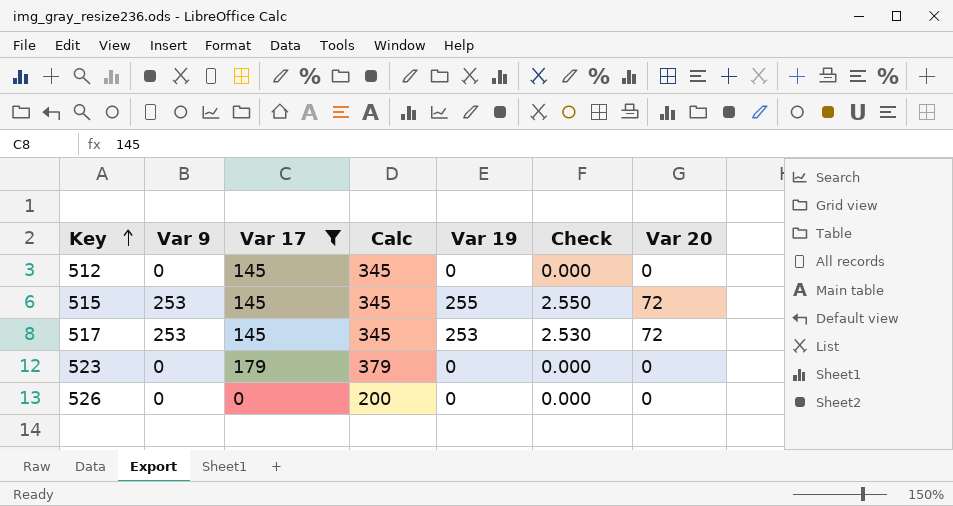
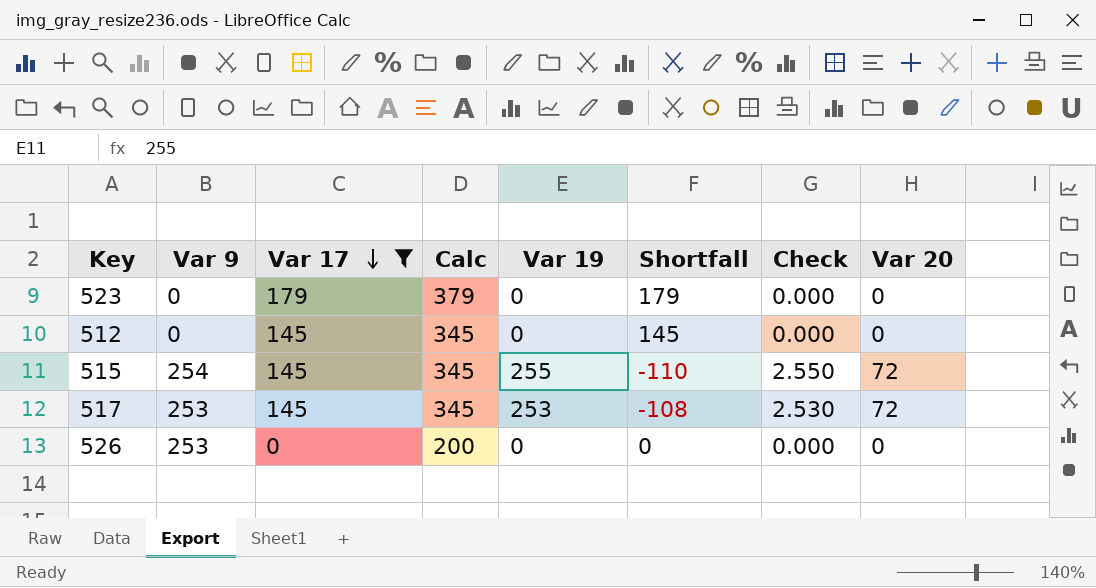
row order: Key ascending -> Var 17 descending
column Shortfall | formula: none -> [Var 17] - [Var 19]
515 | Var 9: 253 -> 254
526 | Var 9: 0 -> 253

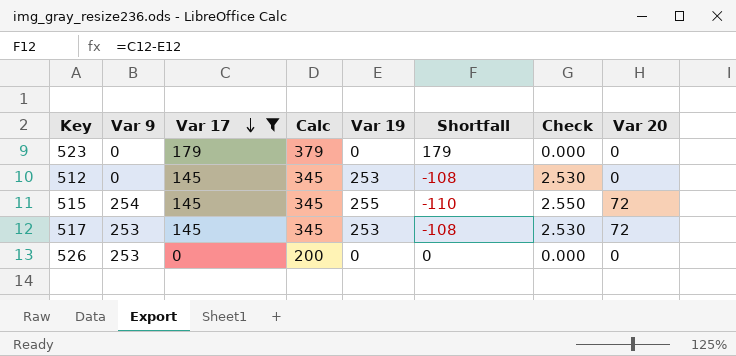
512 | Var 19: 0 -> 253
512 | Shortfall: 145 -> -108
512 | Check: 0.000 -> 2.530

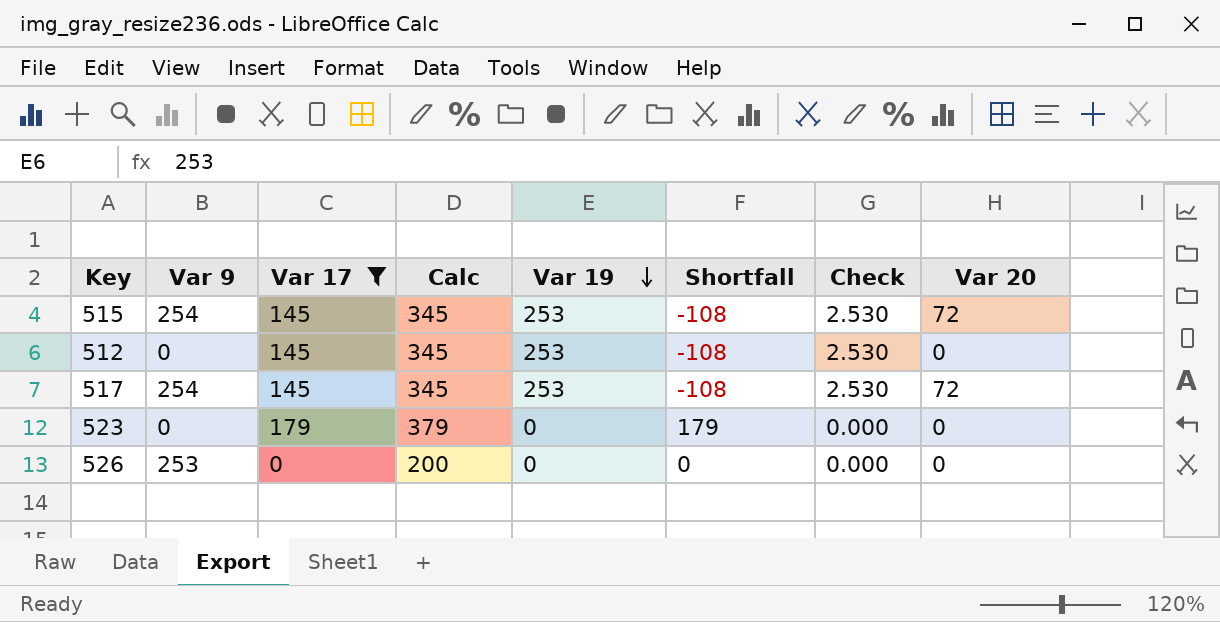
row order: Var 17 descending -> Var 19 descending
515 | Var 19: 255 -> 253
515 | Shortfall: -110 -> -108
515 | Check: 2.550 -> 2.530
517 | Var 9: 253 -> 254

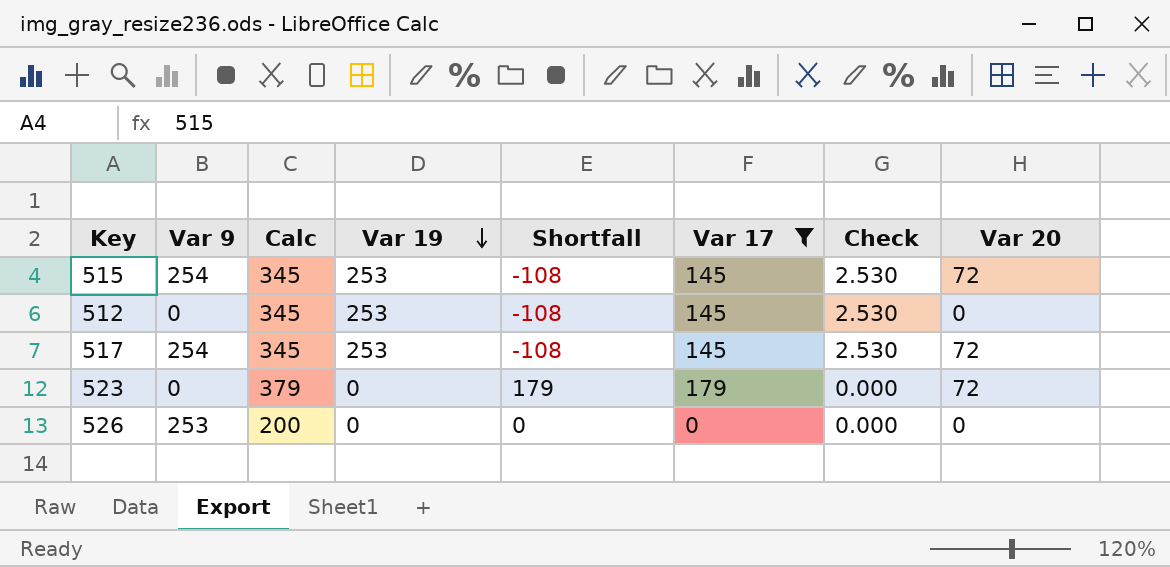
column Var 17 | position: 3 -> 6
523 | Var 20: 0 -> 72

